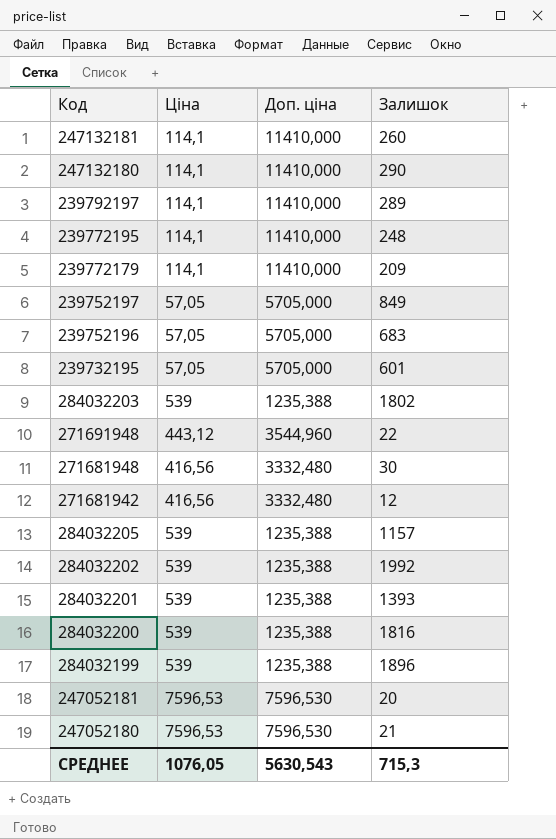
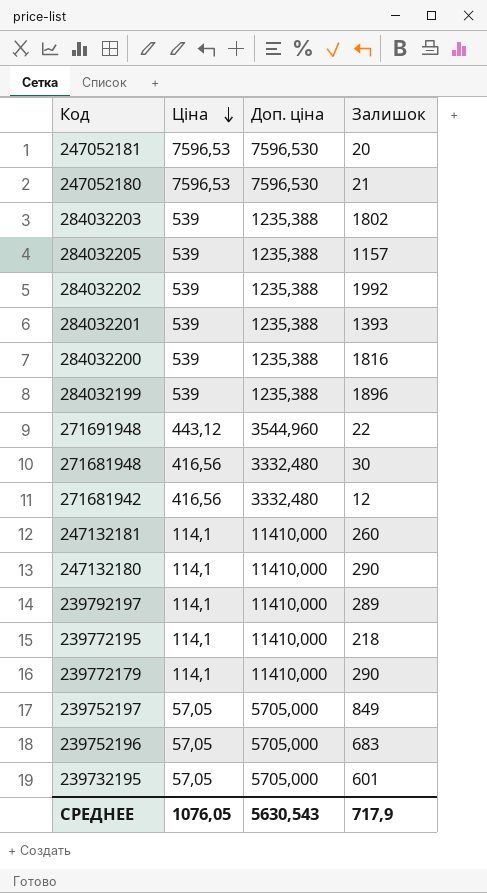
row order: none -> Ціна descending
239772195 | Залишок: 248 -> 218
239772179 | Залишок: 209 -> 290
СРЕДНЕЕ | Залишок: 715,3 -> 717,9

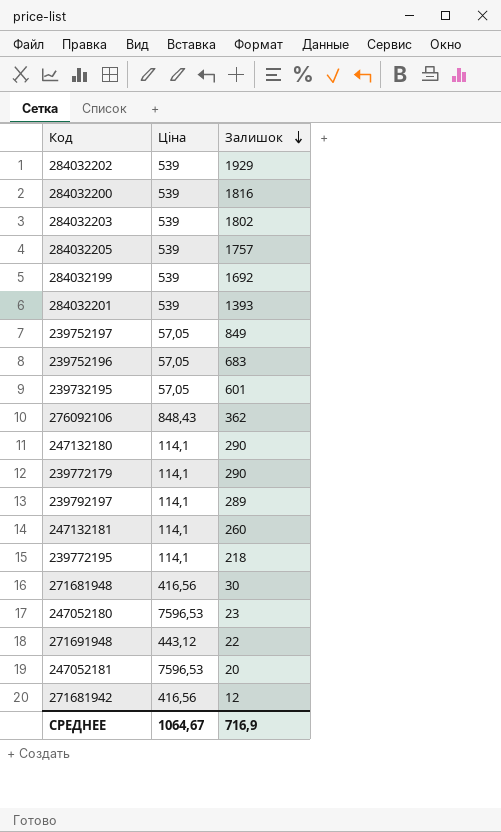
row order: Ціна descending -> Залишок descending
column Доп. ціна | position: 3 -> none
284032202 | Залишок: 1992 -> 1929
284032205 | Залишок: 1157 -> 1757
284032199 | Залишок: 1896 -> 1692
row 276092106: none -> 848,43 | 362
247052180 | Залишок: 21 -> 23
СРЕДНЕЕ | Ціна: 1076,05 -> 1064,67
СРЕДНЕЕ | Залишок: 717,9 -> 716,9

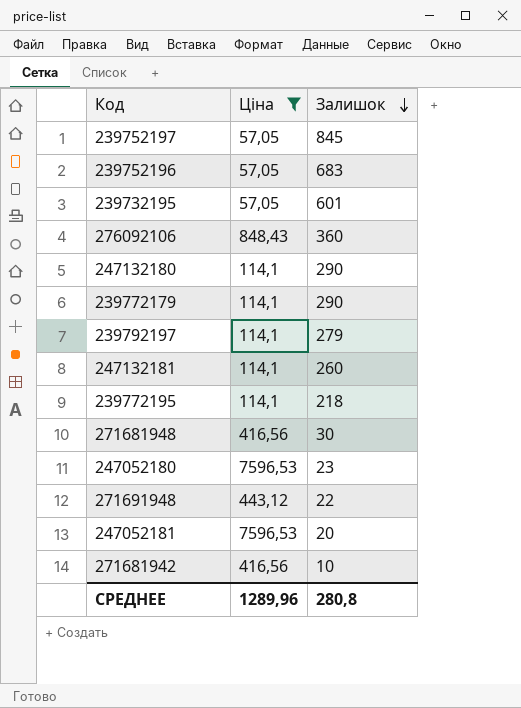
filter: none -> Ціна != 539
239752197 | Залишок: 849 -> 845
276092106 | Залишок: 362 -> 360
239792197 | Залишок: 289 -> 279
271681942 | Залишок: 12 -> 10
СРЕДНЕЕ | Ціна: 1064,67 -> 1289,96
СРЕДНЕЕ | Залишок: 716,9 -> 280,8

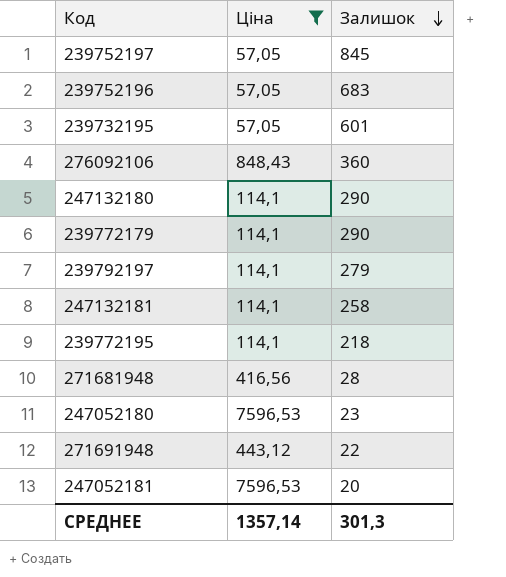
row 271681942: 416,56 | 10 -> none
247132181 | Залишок: 260 -> 258
271681948 | Залишок: 30 -> 28
СРЕДНЕЕ | Ціна: 1289,96 -> 1357,14
СРЕДНЕЕ | Залишок: 280,8 -> 301,3

